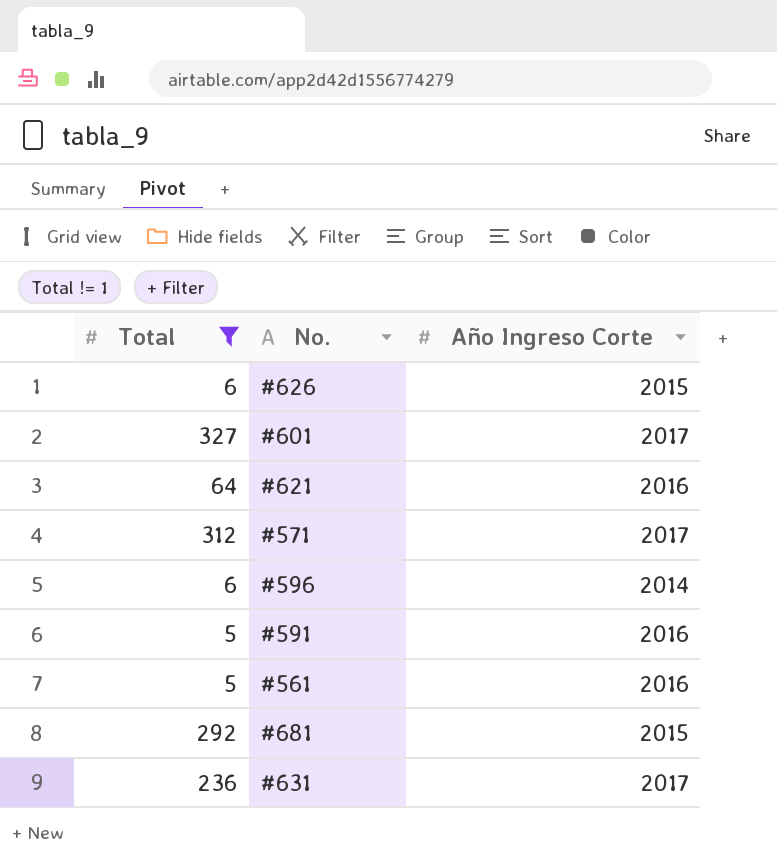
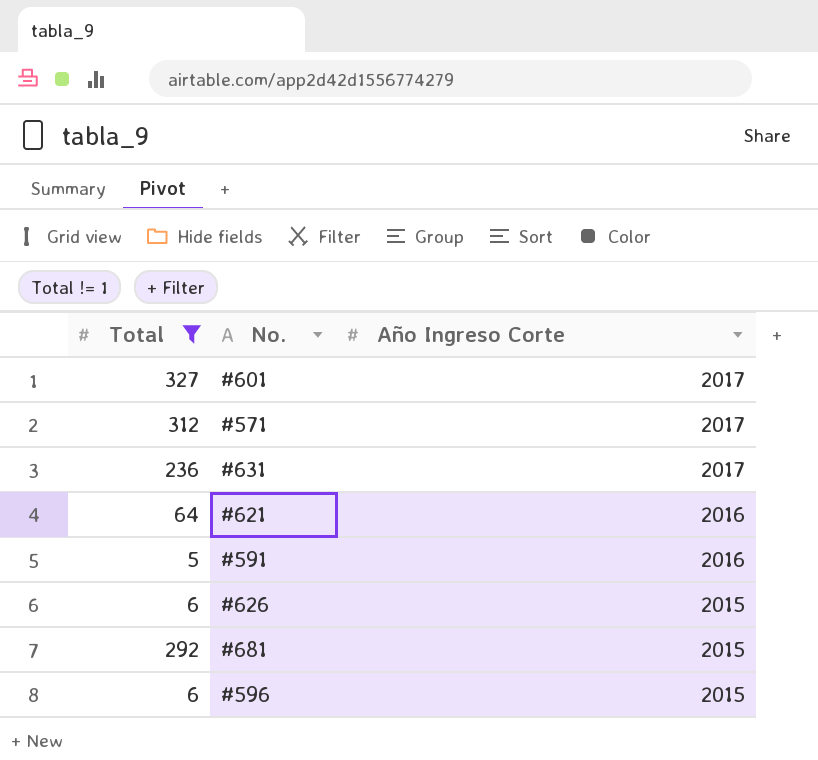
row order: none -> Año Ingreso Corte descending
row #561: 5 | 2016 -> none
#596 | Año Ingreso Corte: 2014 -> 2015

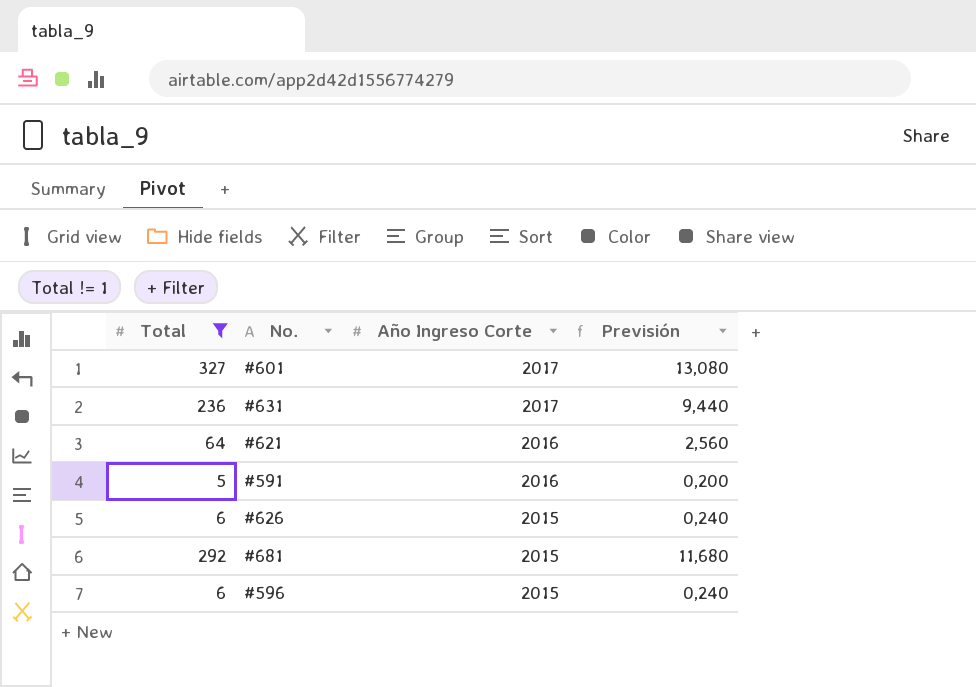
column Previsión | formula: none -> [Total] * 0,04
row #571: 312 | 2017 -> none

